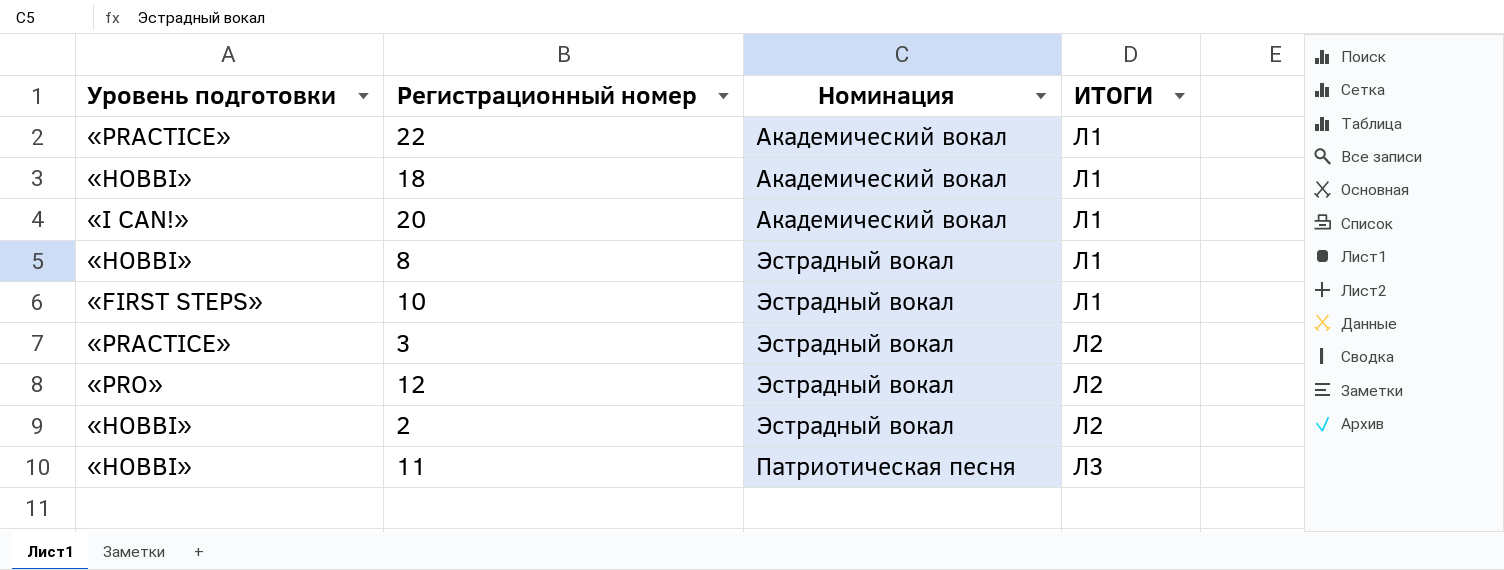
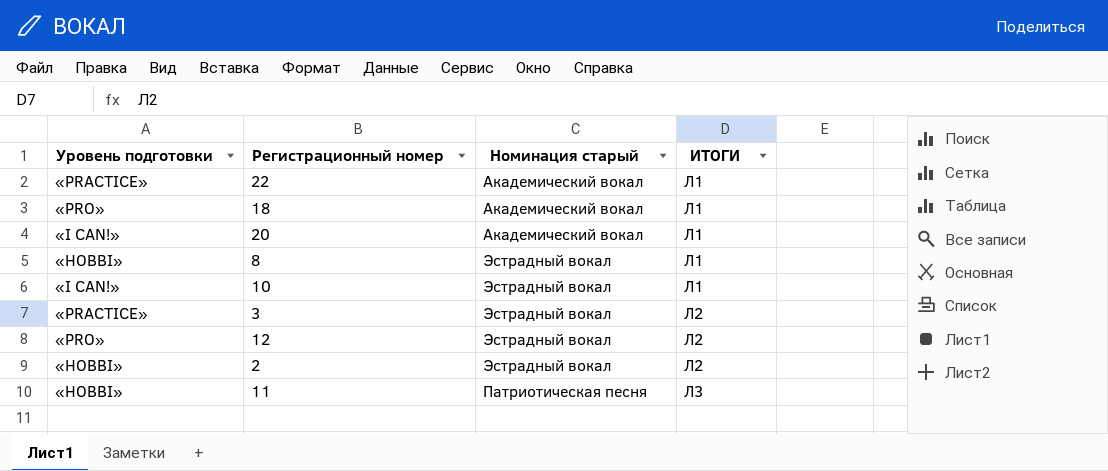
column name: Номинация -> Номинация старый
18 | Уровень подготовки: «HOBBI» -> «PRO»
10 | Уровень подготовки: «FIRST STEPS» -> «I CAN!»

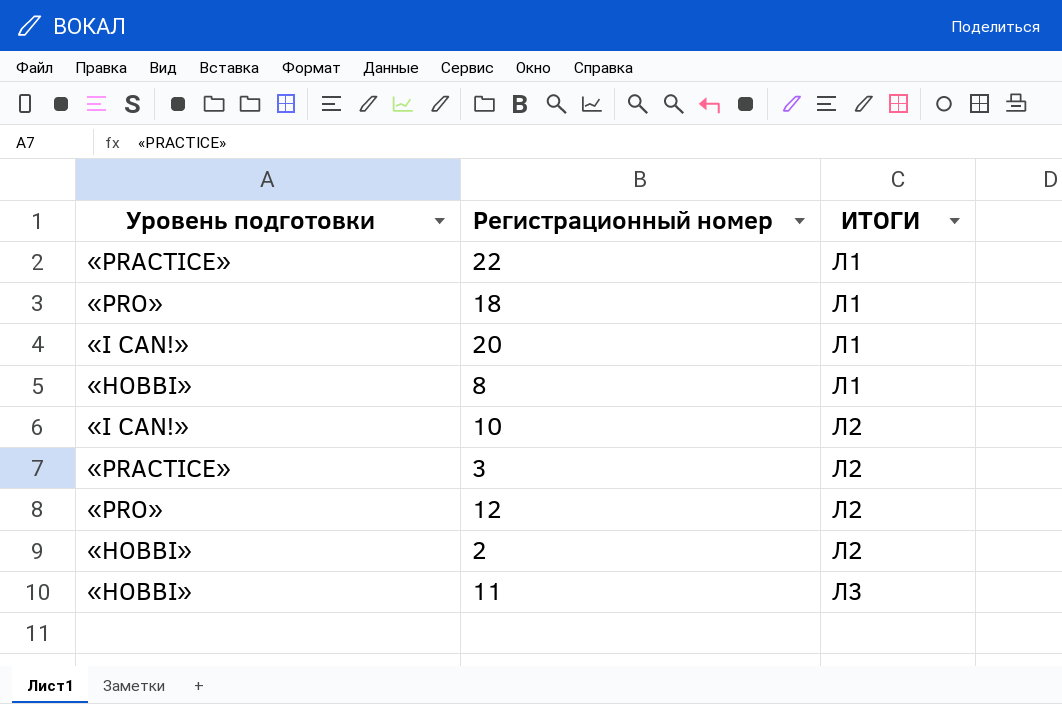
column Номинация старый | position: 3 -> none
10 | ИТОГИ: Л1 -> Л2

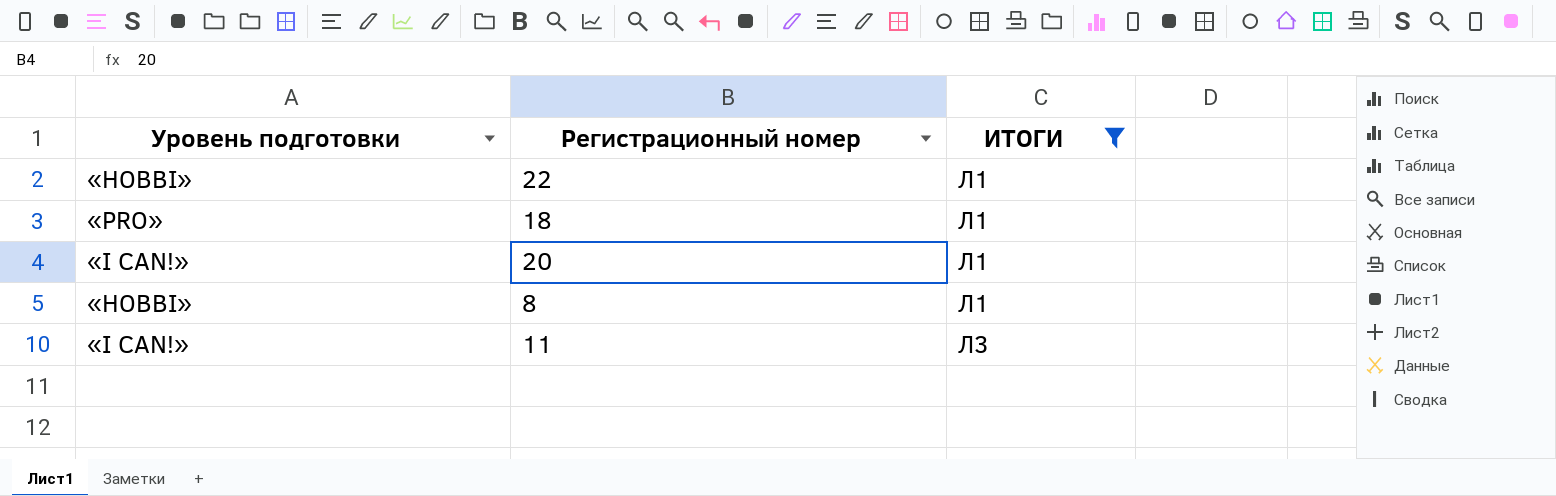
filter: none -> ИТОГИ != Л2
22 | Уровень подготовки: «PRACTICE» -> «HOBBI»
11 | Уровень подготовки: «HOBBI» -> «I CAN!»

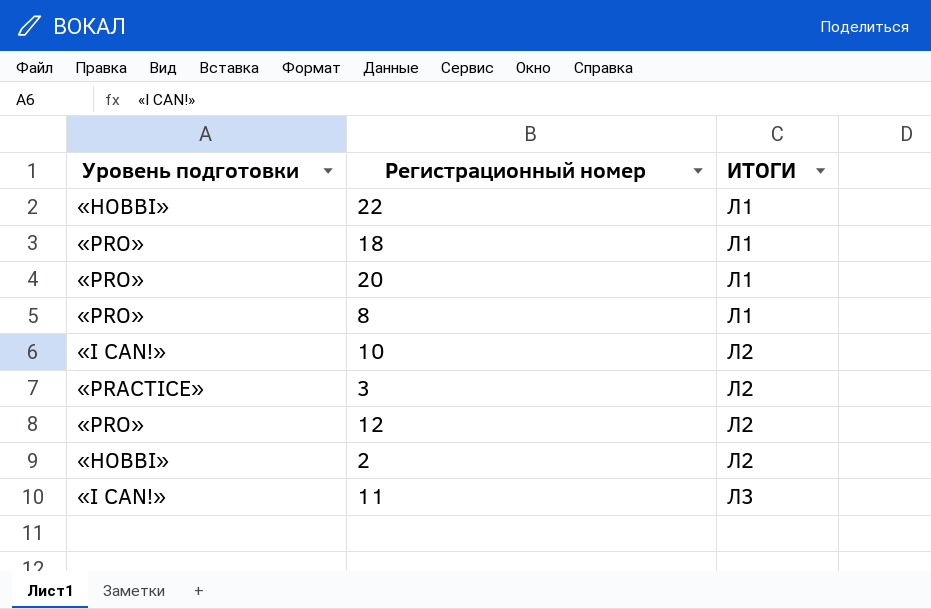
filter: ИТОГИ != Л2 -> none
20 | Уровень подготовки: «I CAN!» -> «PRO»
8 | Уровень подготовки: «HOBBI» -> «PRO»

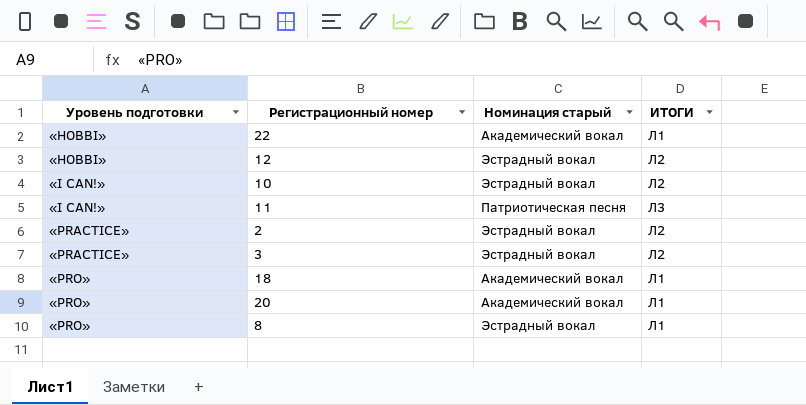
row order: ИТОГИ ascending -> Уровень подготовки ascending
column Номинация старый | position: none -> 3
12 | Уровень подготовки: «PRO» -> «HOBBI»
2 | Уровень подготовки: «HOBBI» -> «PRACTICE»

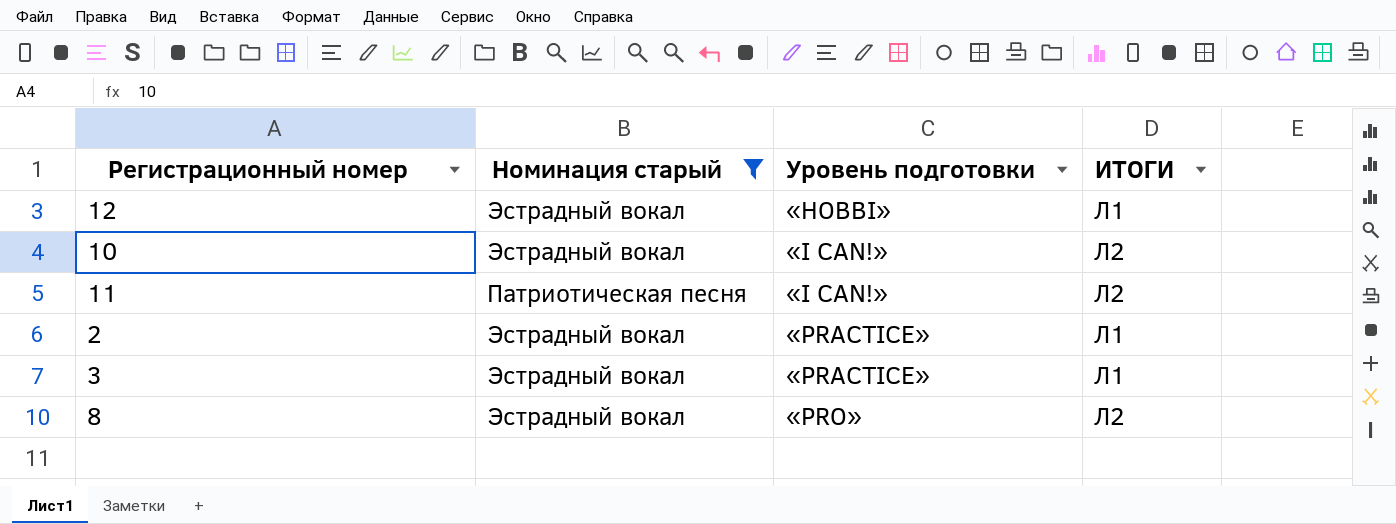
filter: none -> Номинация старый != Академический вокал
column Уровень подготовки | position: 1 -> 3
12 | ИТОГИ: Л2 -> Л1
11 | ИТОГИ: Л3 -> Л2
2 | ИТОГИ: Л2 -> Л1
3 | ИТОГИ: Л2 -> Л1
8 | ИТОГИ: Л1 -> Л2

